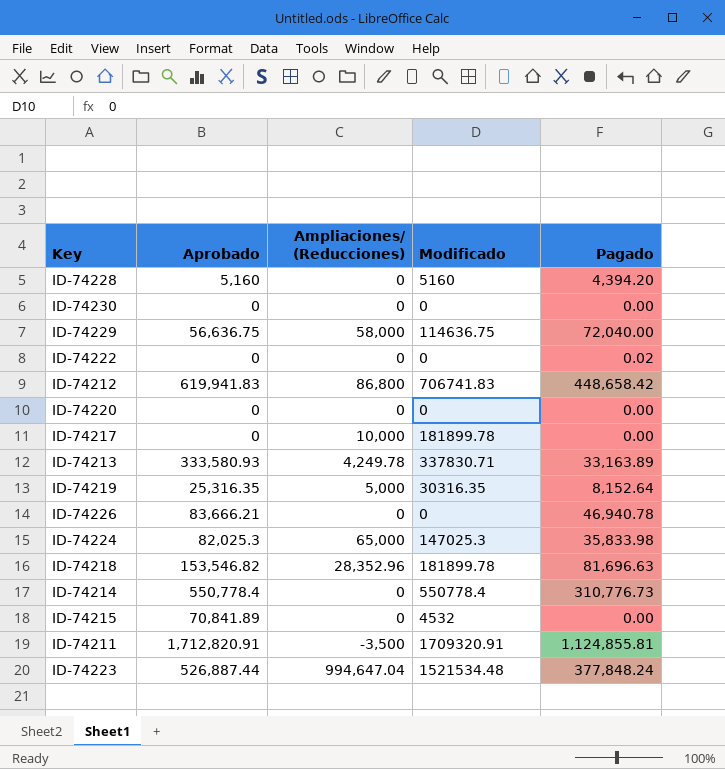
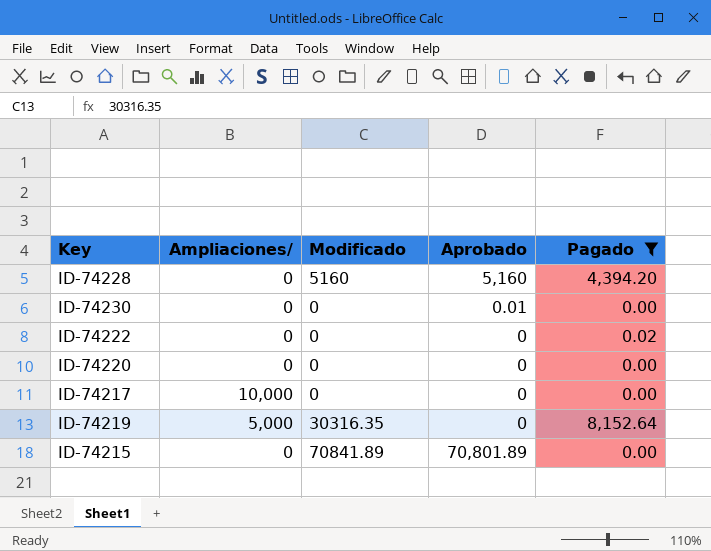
filter: none -> Pagado <= 8,152.64
column name: Ampliaciones/ (Reducciones) -> Ampliaciones/
column Aprobado | position: 2 -> 4
ID-74230 | Aprobado: 0 -> 0.01
ID-74217 | Modificado: 181899.78 -> 0
ID-74219 | Aprobado: 25,316.35 -> 0
ID-74215 | Modificado: 4532 -> 70841.89
ID-74215 | Aprobado: 70,841.89 -> 70,801.89

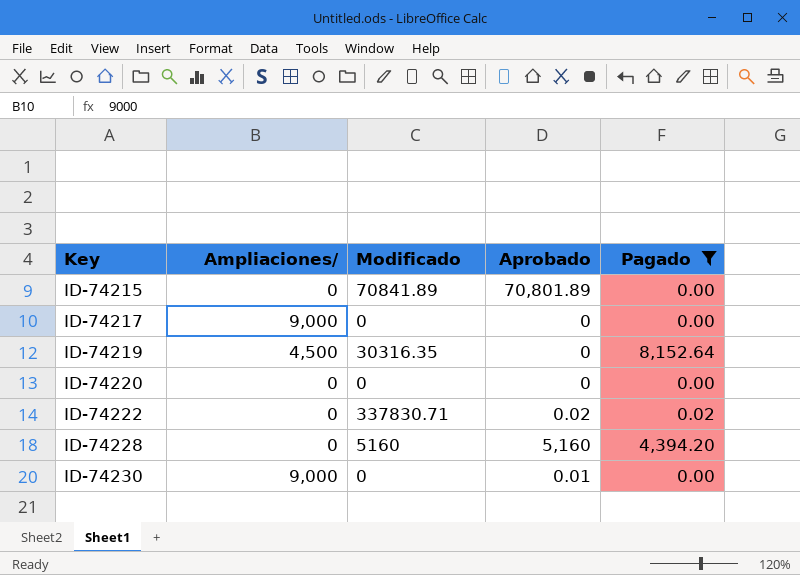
row order: none -> Key ascending
ID-74217 | Ampliaciones/: 10,000 -> 9,000
ID-74219 | Ampliaciones/: 5,000 -> 4,500
ID-74222 | Modificado: 0 -> 337830.71
ID-74222 | Aprobado: 0 -> 0.02
ID-74230 | Ampliaciones/: 0 -> 9,000

